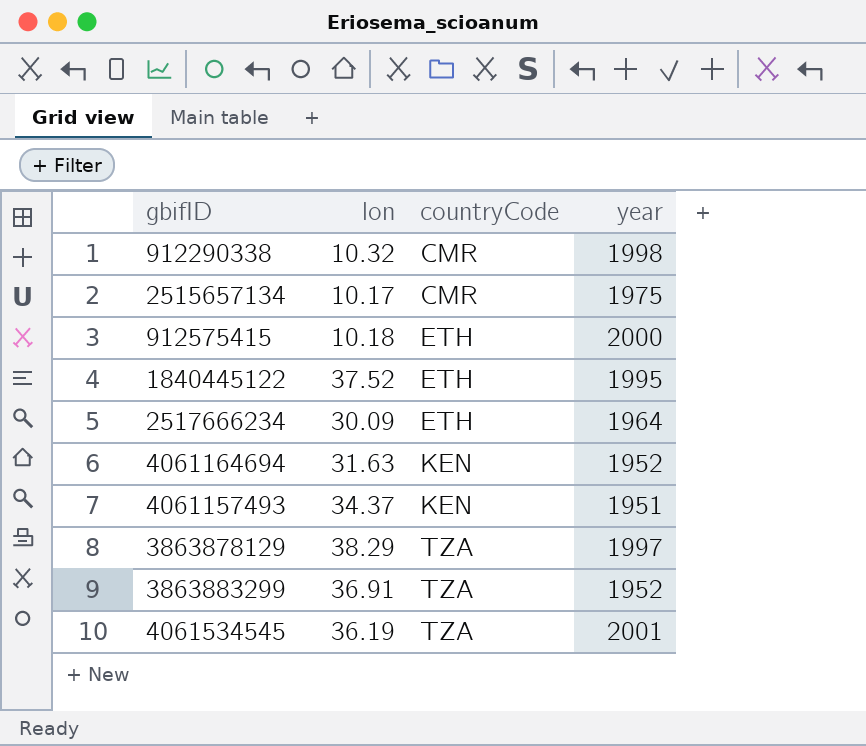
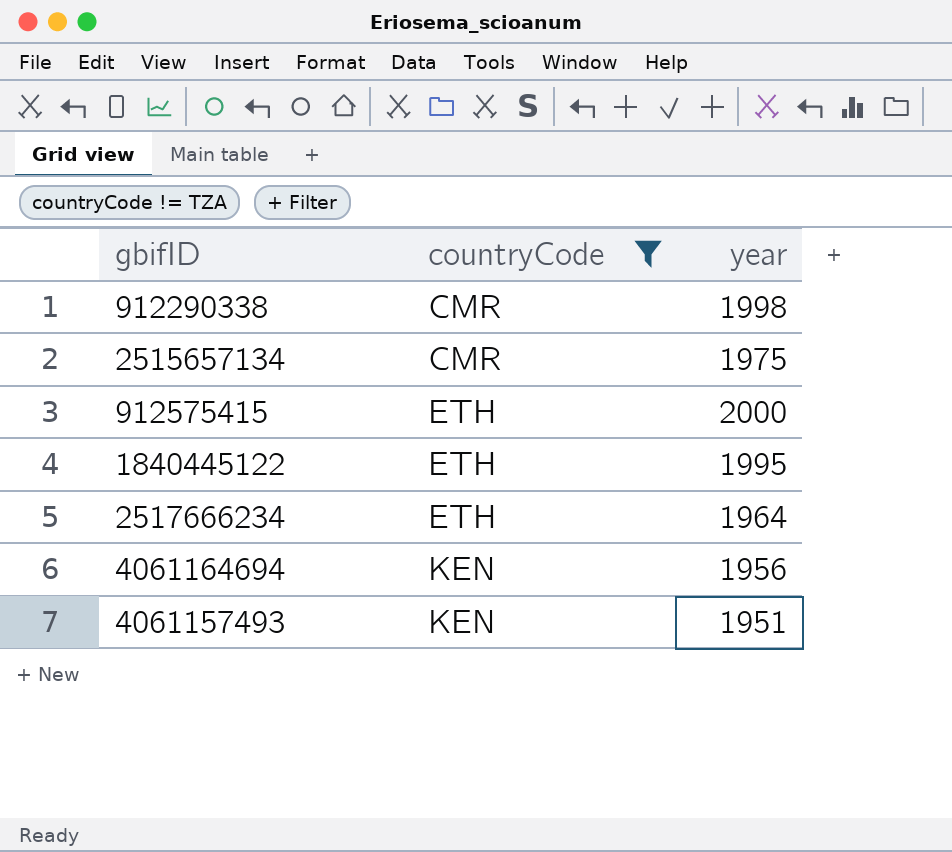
filter: none -> countryCode != TZA
column lon | position: 2 -> none
4061164694 | year: 1952 -> 1956

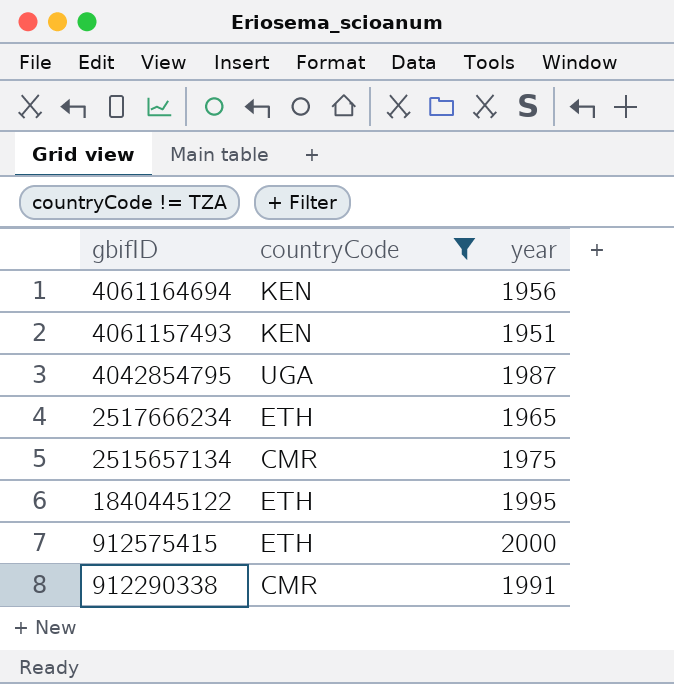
row order: countryCode ascending -> gbifID descending
row 4042854795: none -> UGA | 1987
2517666234 | year: 1964 -> 1965
912290338 | year: 1998 -> 1991

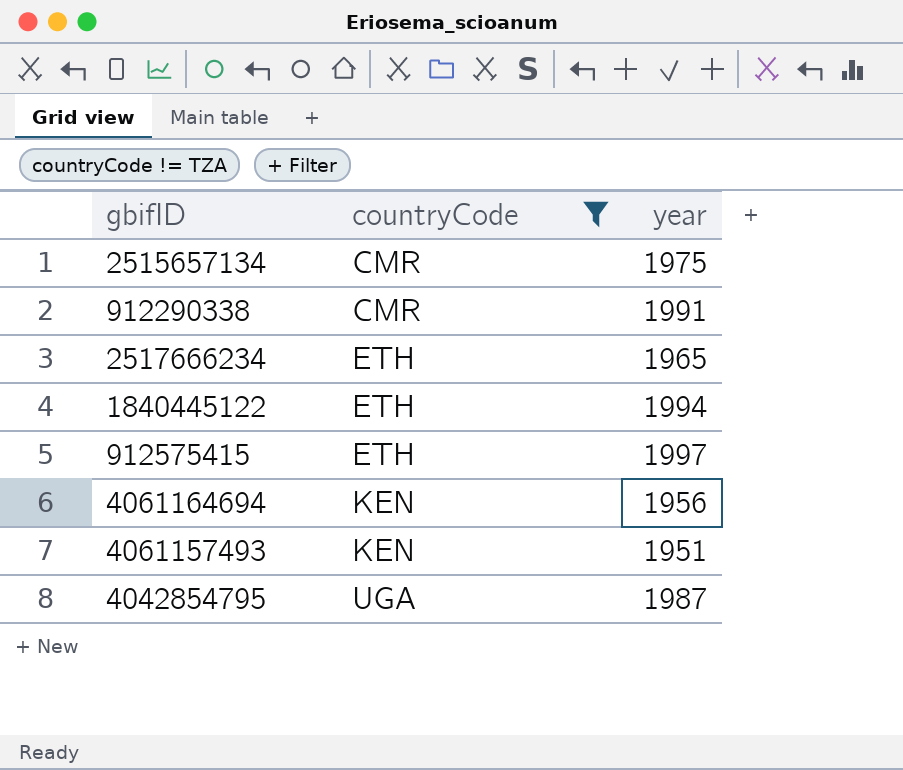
row order: gbifID descending -> countryCode ascending
1840445122 | year: 1995 -> 1994
912575415 | year: 2000 -> 1997

